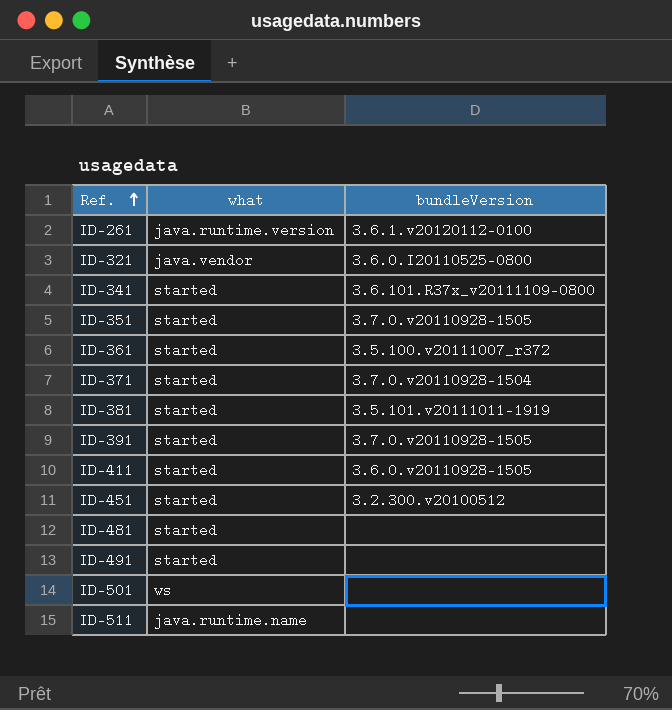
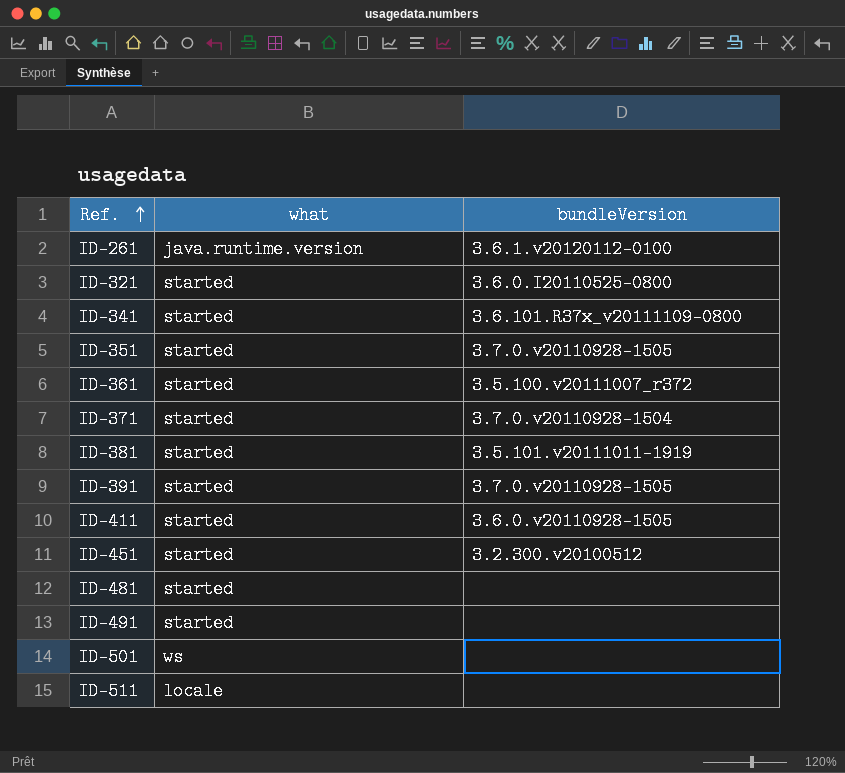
ID-321 | what: java.vendor -> started
ID-511 | what: java.runtime.name -> locale

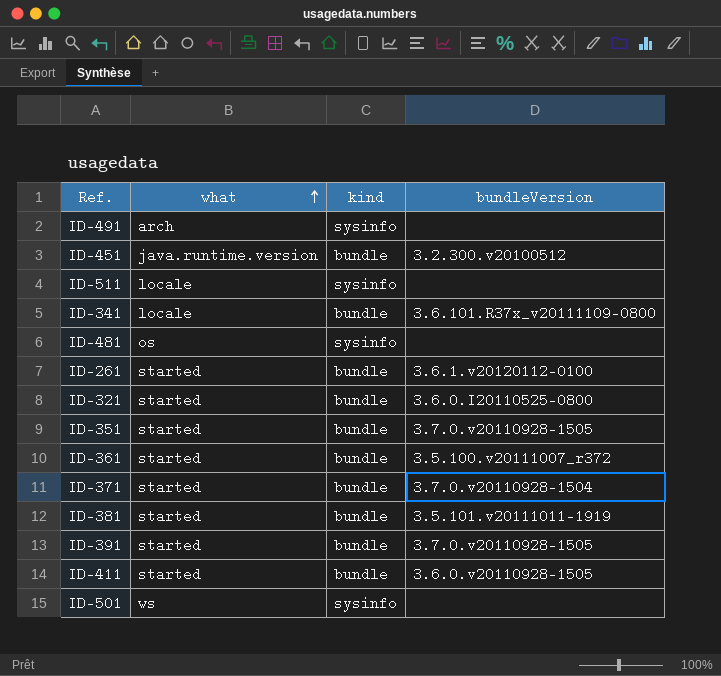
row order: Ref. ascending -> what ascending
column kind | position: none -> 3
ID-491 | what: started -> arch
ID-451 | what: started -> java.runtime.version
ID-341 | what: started -> locale
ID-481 | what: started -> os
ID-261 | what: java.runtime.version -> started

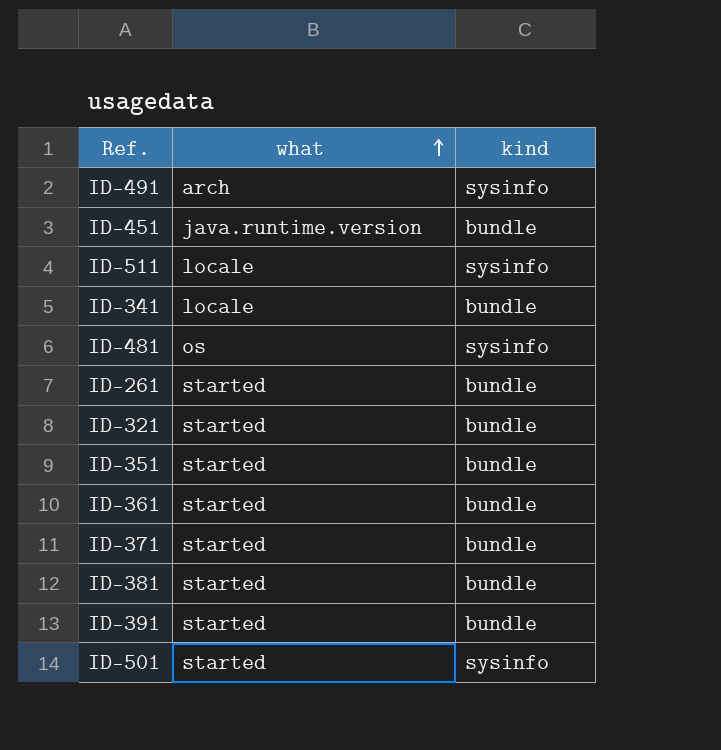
column bundleVersion | position: 4 -> none
row ID-411: started | bundle | 3.6.0.v20110928-1505 -> none
ID-501 | what: ws -> started

